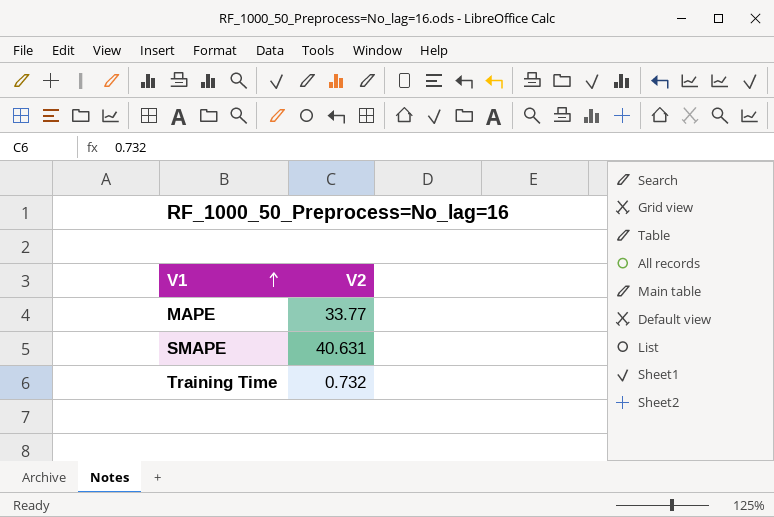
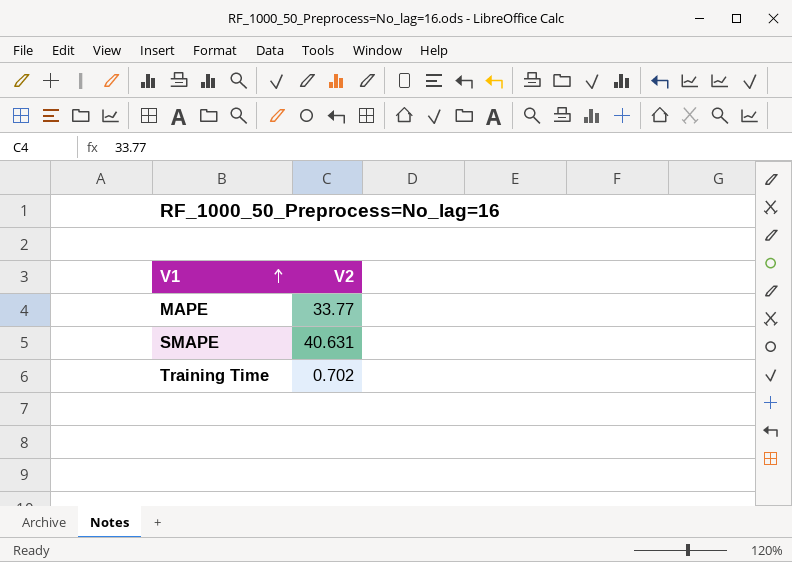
Training Time | V2: 0.732 -> 0.702

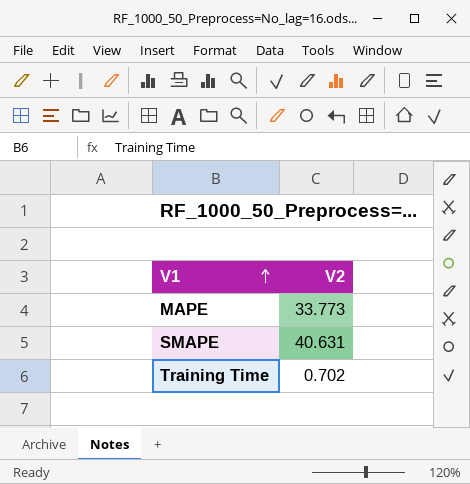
MAPE | V2: 33.77 -> 33.773

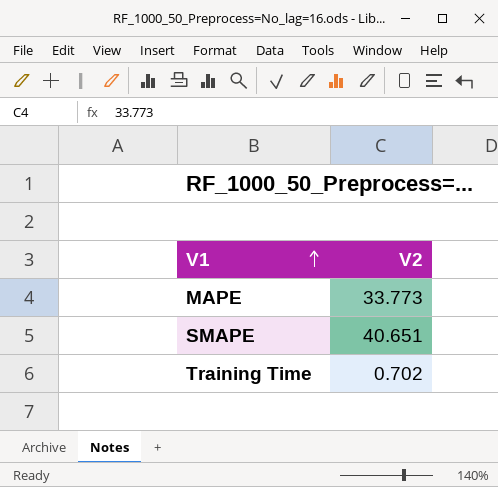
SMAPE | V2: 40.631 -> 40.651

